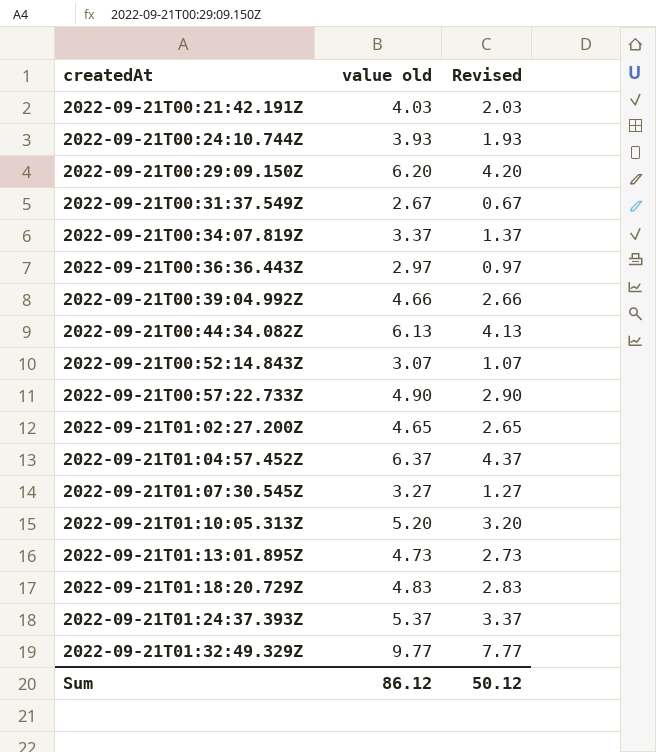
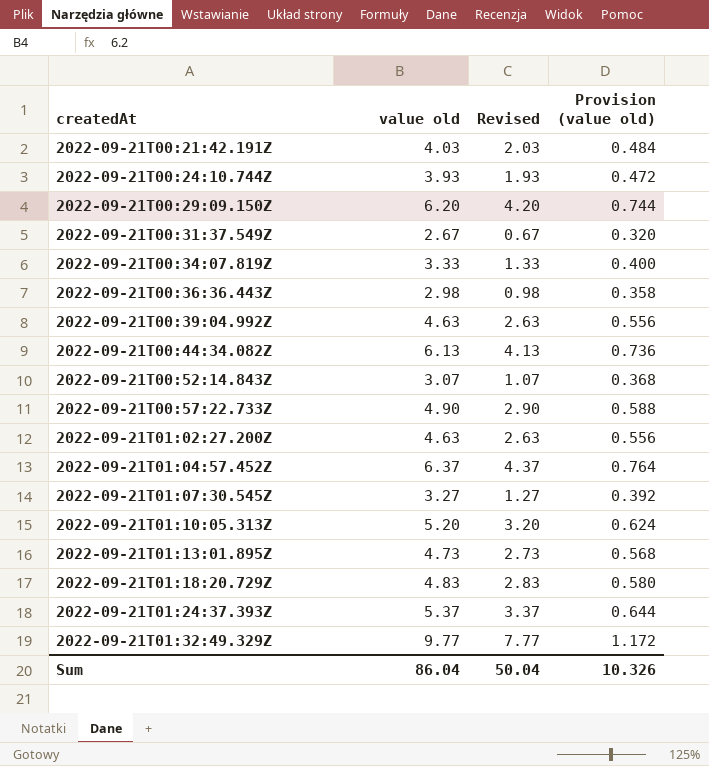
column Provision (value old) | formula: none -> [value old] * 0.12
2022-09-21T00:34:07.819Z | value old: 3.37 -> 3.33
2022-09-21T00:34:07.819Z | Revised: 1.37 -> 1.33
2022-09-21T00:36:36.443Z | value old: 2.97 -> 2.98
2022-09-21T00:36:36.443Z | Revised: 0.97 -> 0.98
2022-09-21T00:39:04.992Z | value old: 4.66 -> 4.63
2022-09-21T00:39:04.992Z | Revised: 2.66 -> 2.63
2022-09-21T01:02:27.200Z | value old: 4.65 -> 4.63
2022-09-21T01:02:27.200Z | Revised: 2.65 -> 2.63
Sum | value old: 86.12 -> 86.04
Sum | Revised: 50.12 -> 50.04

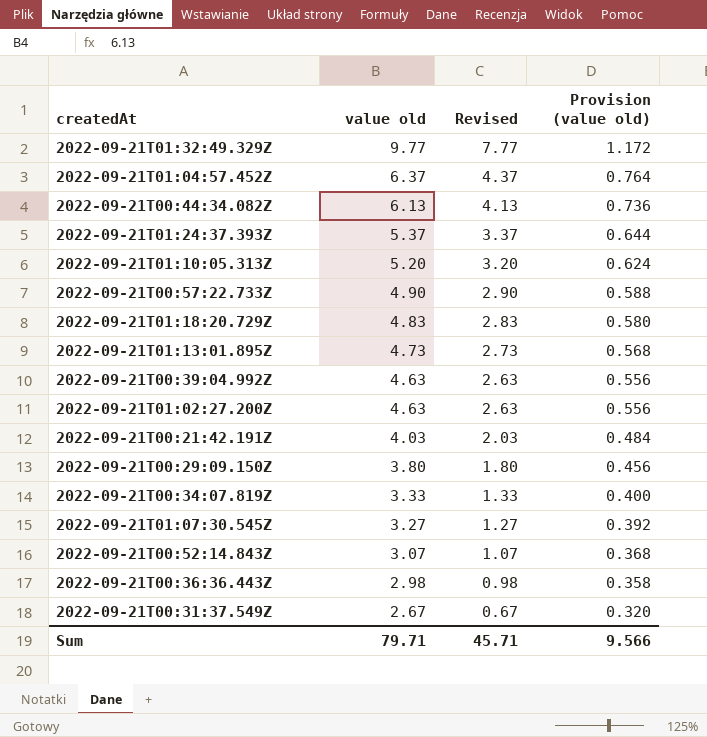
row order: createdAt ascending -> value old descending
row 2022-09-21T00:24:10.744Z: 3.93 | 1.93 | 0.472 -> none
2022-09-21T00:29:09.150Z | value old: 6.20 -> 3.80
2022-09-21T00:29:09.150Z | Revised: 4.20 -> 1.80
2022-09-21T00:29:09.150Z | Provision (value old): 0.744 -> 0.456
Sum | value old: 86.04 -> 79.71
Sum | Revised: 50.04 -> 45.71
Sum | Provision (value old): 10.326 -> 9.566

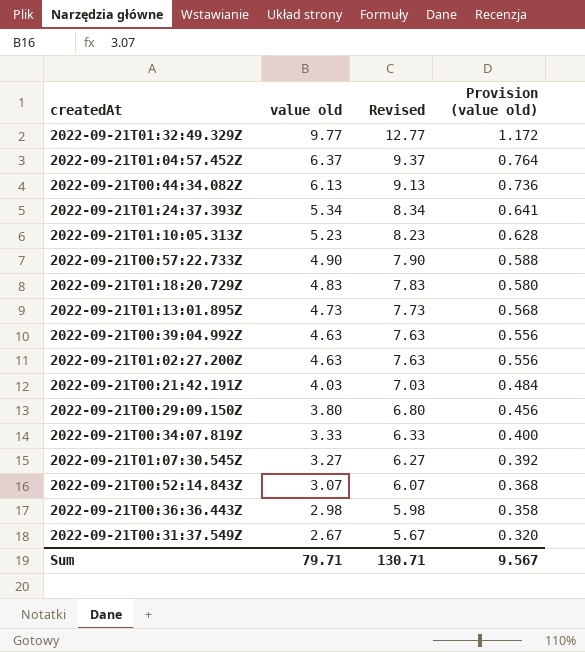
column Revised | formula: [value old] - 2 -> [value old] + 3
2022-09-21T01:24:37.393Z | value old: 5.37 -> 5.34
2022-09-21T01:24:37.393Z | Provision (value old): 0.644 -> 0.641
2022-09-21T01:10:05.313Z | value old: 5.20 -> 5.23
2022-09-21T01:10:05.313Z | Provision (value old): 0.624 -> 0.628
Sum | Revised: 45.71 -> 130.71
Sum | Provision (value old): 9.566 -> 9.567

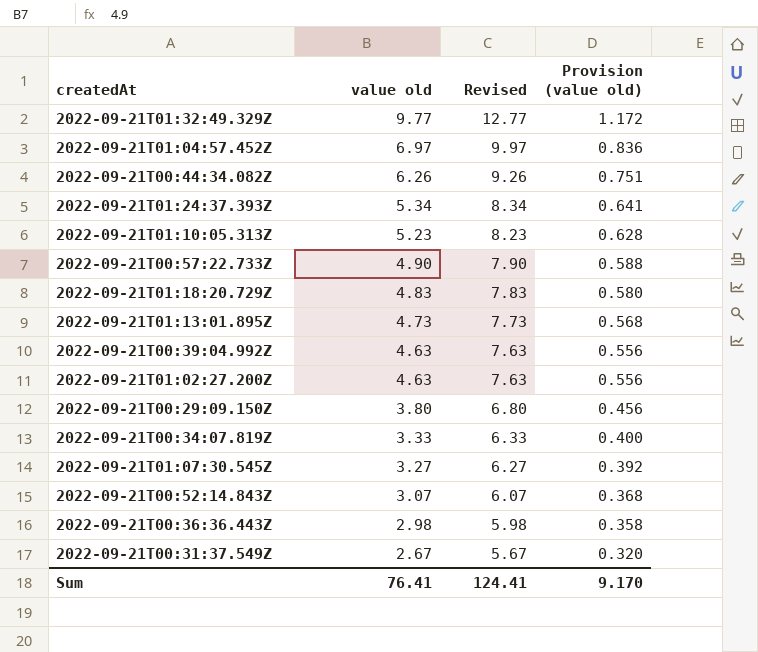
row 2022-09-21T00:21:42.191Z: 4.03 | 7.03 | 0.484 -> none
2022-09-21T01:04:57.452Z | value old: 6.37 -> 6.97
2022-09-21T01:04:57.452Z | Revised: 9.37 -> 9.97
2022-09-21T01:04:57.452Z | Provision (value old): 0.764 -> 0.836
2022-09-21T00:44:34.082Z | value old: 6.13 -> 6.26
2022-09-21T00:44:34.082Z | Revised: 9.13 -> 9.26
2022-09-21T00:44:34.082Z | Provision (value old): 0.736 -> 0.751
Sum | value old: 79.71 -> 76.41
Sum | Revised: 130.71 -> 124.41
Sum | Provision (value old): 9.567 -> 9.170

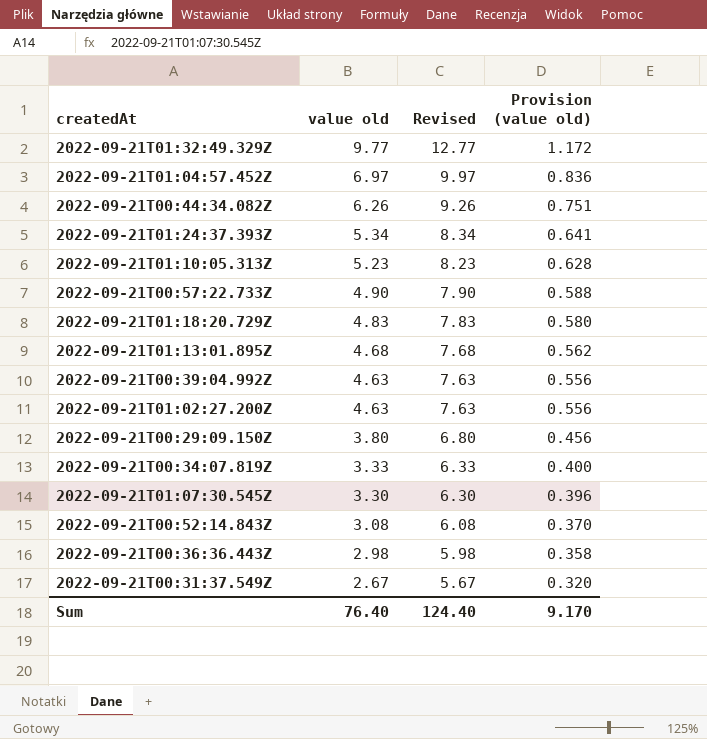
2022-09-21T01:13:01.895Z | value old: 4.73 -> 4.68
2022-09-21T01:13:01.895Z | Revised: 7.73 -> 7.68
2022-09-21T01:13:01.895Z | Provision (value old): 0.568 -> 0.562
2022-09-21T01:07:30.545Z | value old: 3.27 -> 3.30
2022-09-21T01:07:30.545Z | Revised: 6.27 -> 6.30
2022-09-21T01:07:30.545Z | Provision (value old): 0.392 -> 0.396
2022-09-21T00:52:14.843Z | value old: 3.07 -> 3.08
2022-09-21T00:52:14.843Z | Revised: 6.07 -> 6.08
2022-09-21T00:52:14.843Z | Provision (value old): 0.368 -> 0.370
Sum | value old: 76.41 -> 76.40
Sum | Revised: 124.41 -> 124.40

